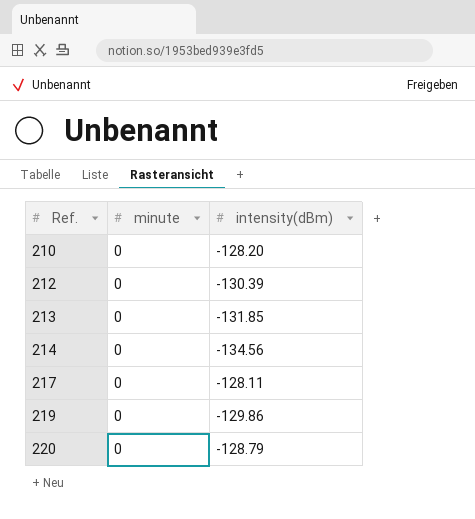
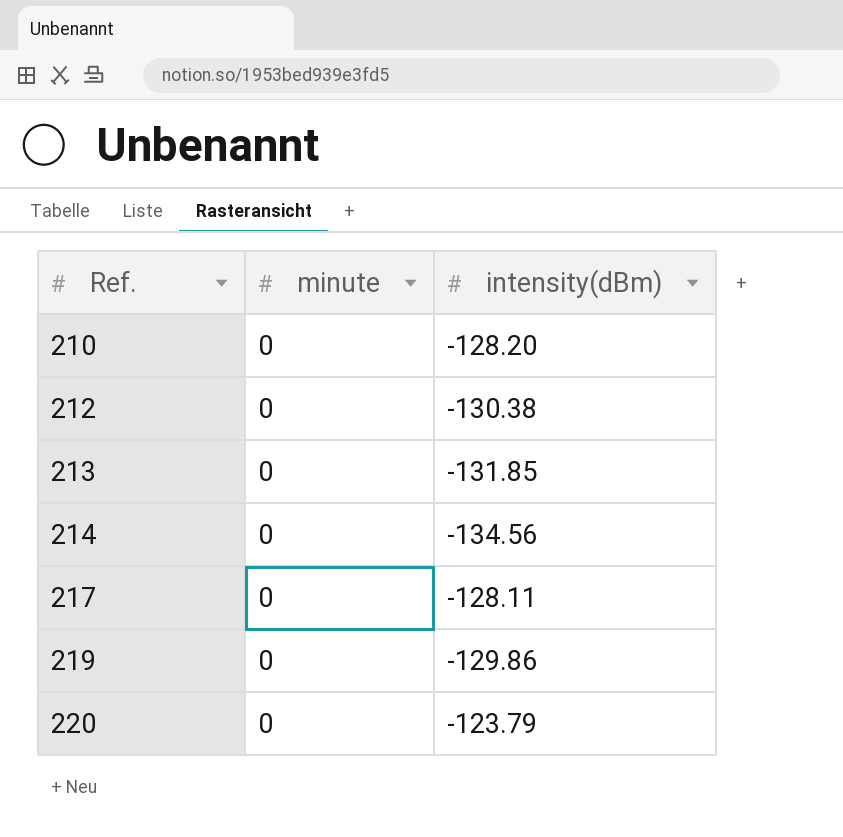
212 | intensity(dBm): -130.39 -> -130.38
220 | intensity(dBm): -128.79 -> -123.79

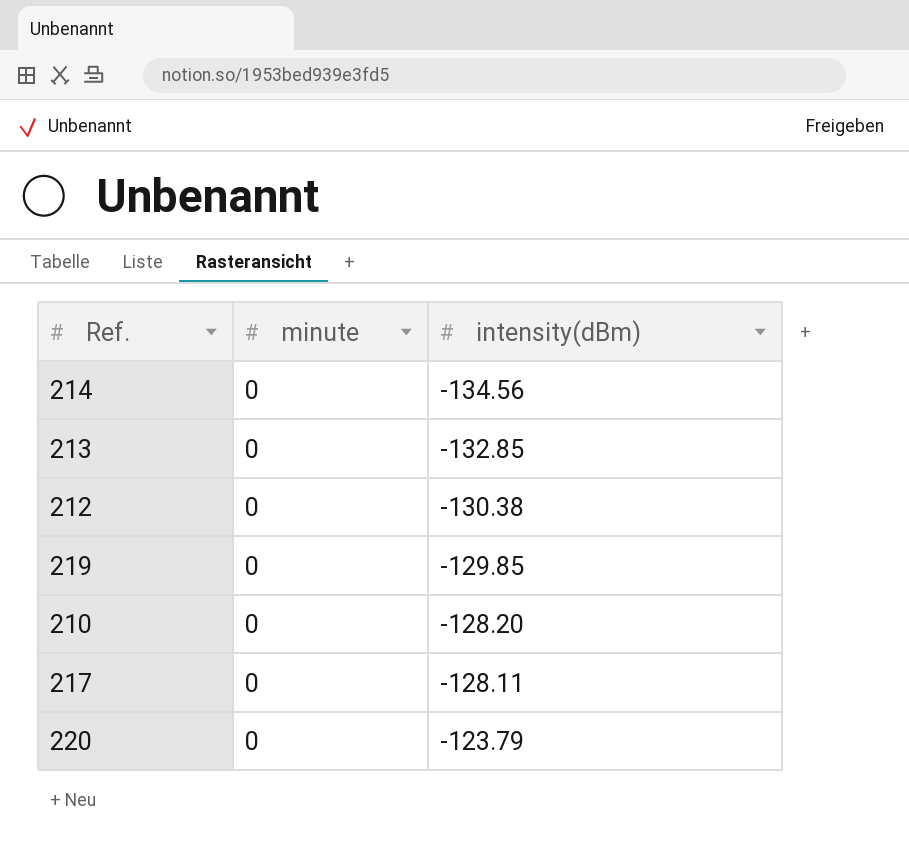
row order: Ref. ascending -> intensity(dBm) ascending
213 | intensity(dBm): -131.85 -> -132.85
219 | intensity(dBm): -129.86 -> -129.85

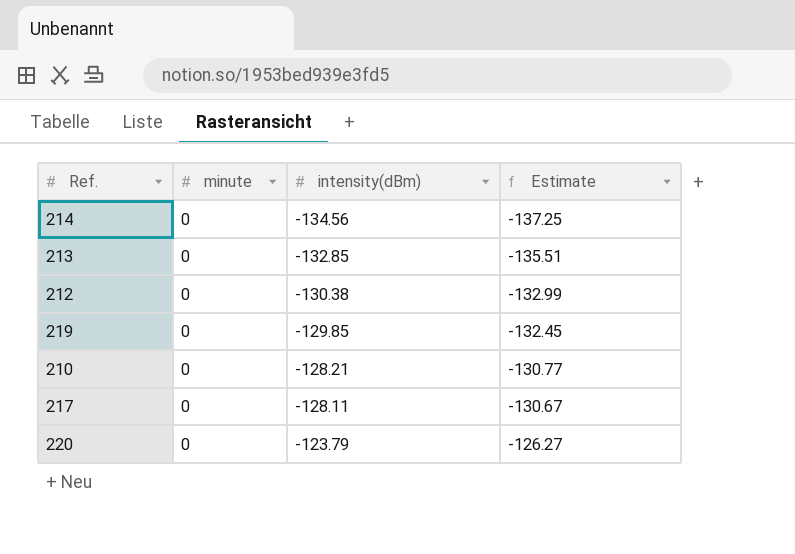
column Estimate | formula: none -> [intensity(dBm)] * 1.02
210 | intensity(dBm): -128.20 -> -128.21

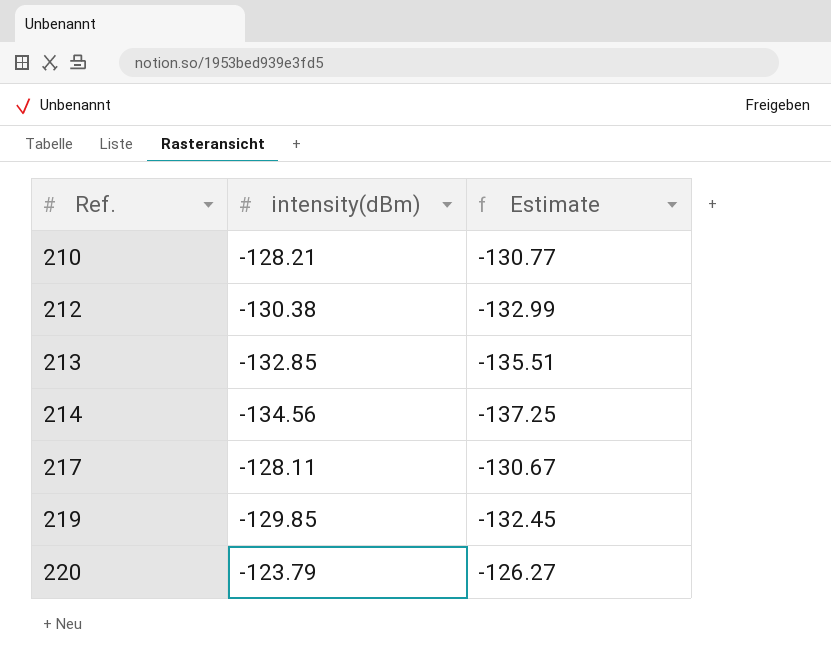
row order: intensity(dBm) ascending -> Ref. ascending
column minute | position: 2 -> none

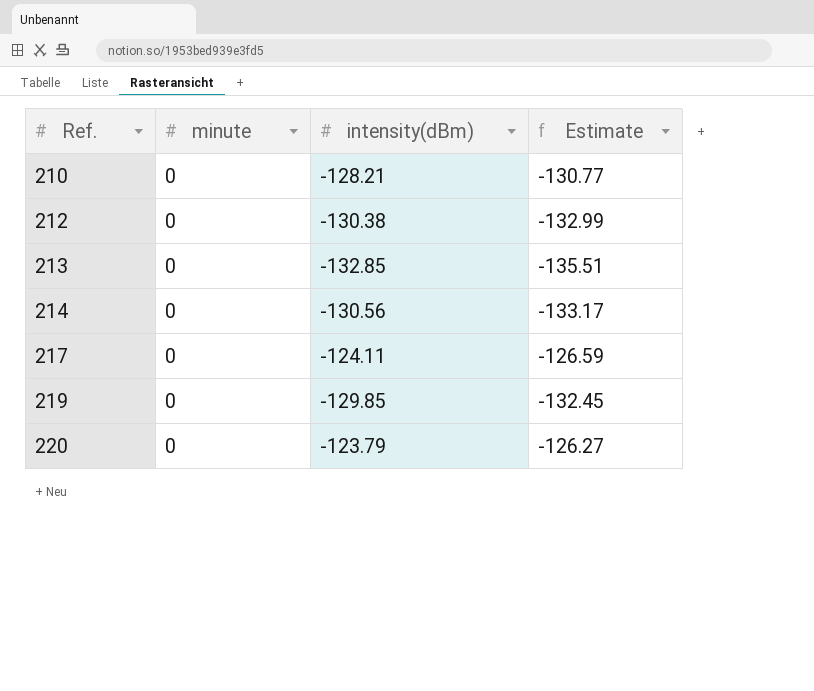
column minute | position: none -> 2
214 | intensity(dBm): -134.56 -> -130.56
214 | Estimate: -137.25 -> -133.17
217 | intensity(dBm): -128.11 -> -124.11
217 | Estimate: -130.67 -> -126.59

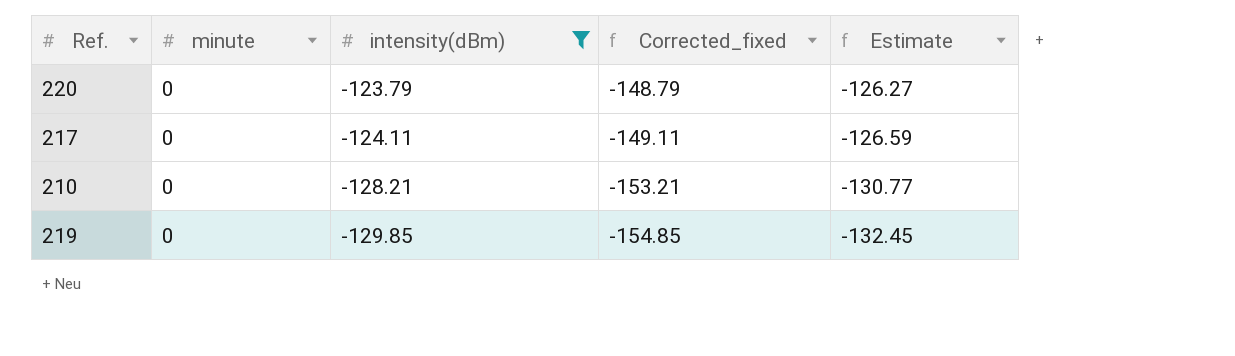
filter: none -> intensity(dBm) >= -129.85
row order: Ref. ascending -> intensity(dBm) descending
column Corrected_fixed | formula: none -> [intensity(dBm)] - 25

